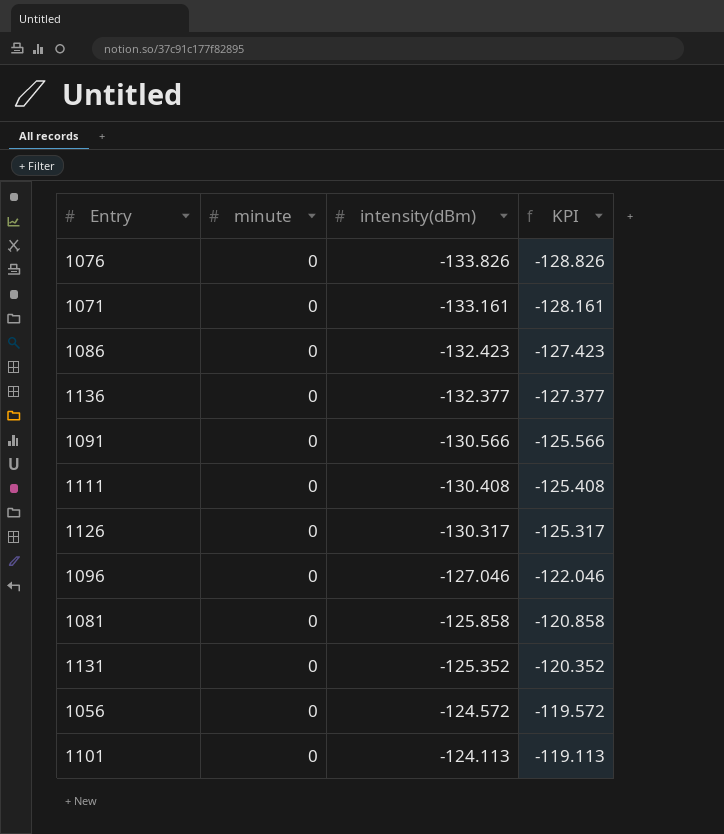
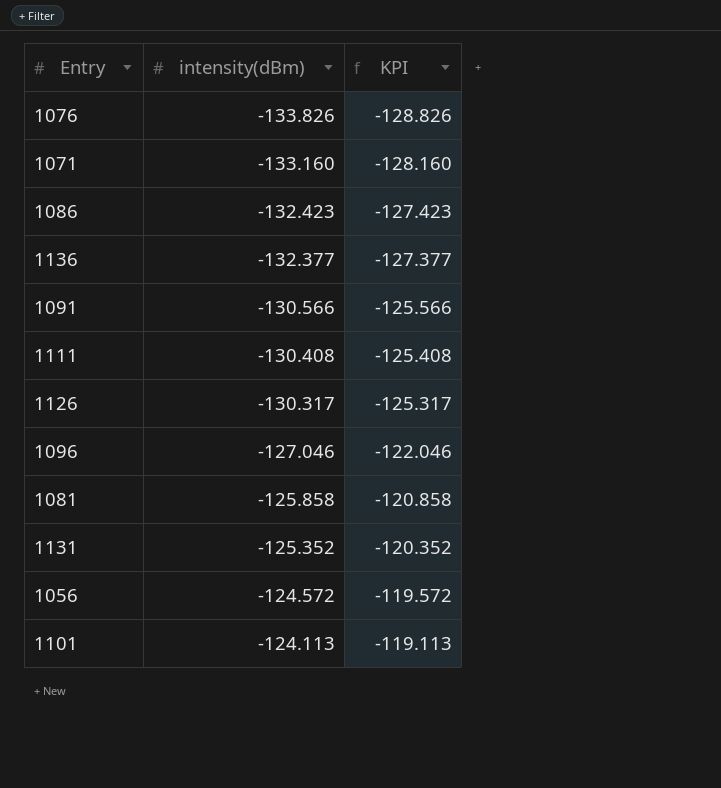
column minute | position: 2 -> none
1071 | intensity(dBm): -133.161 -> -133.160
1071 | KPI: -128.161 -> -128.160

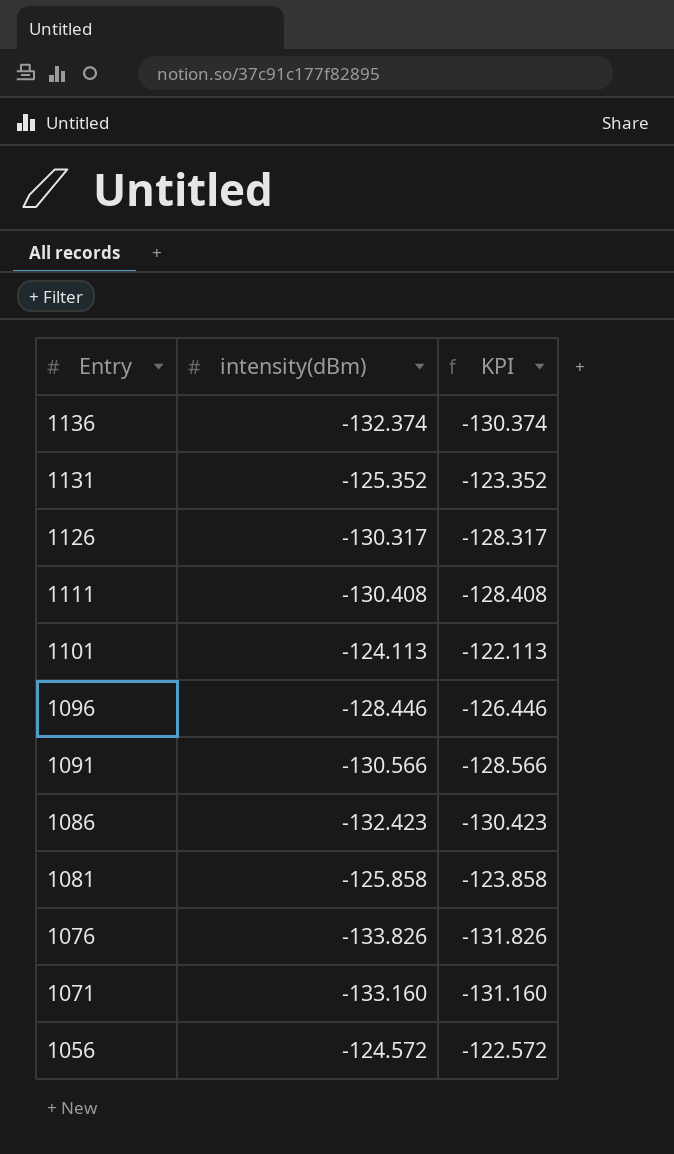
row order: intensity(dBm) ascending -> Entry descending
column KPI | formula: [intensity(dBm)] + 5 -> [intensity(dBm)] + 2
1136 | intensity(dBm): -132.377 -> -132.374
1096 | intensity(dBm): -127.046 -> -128.446

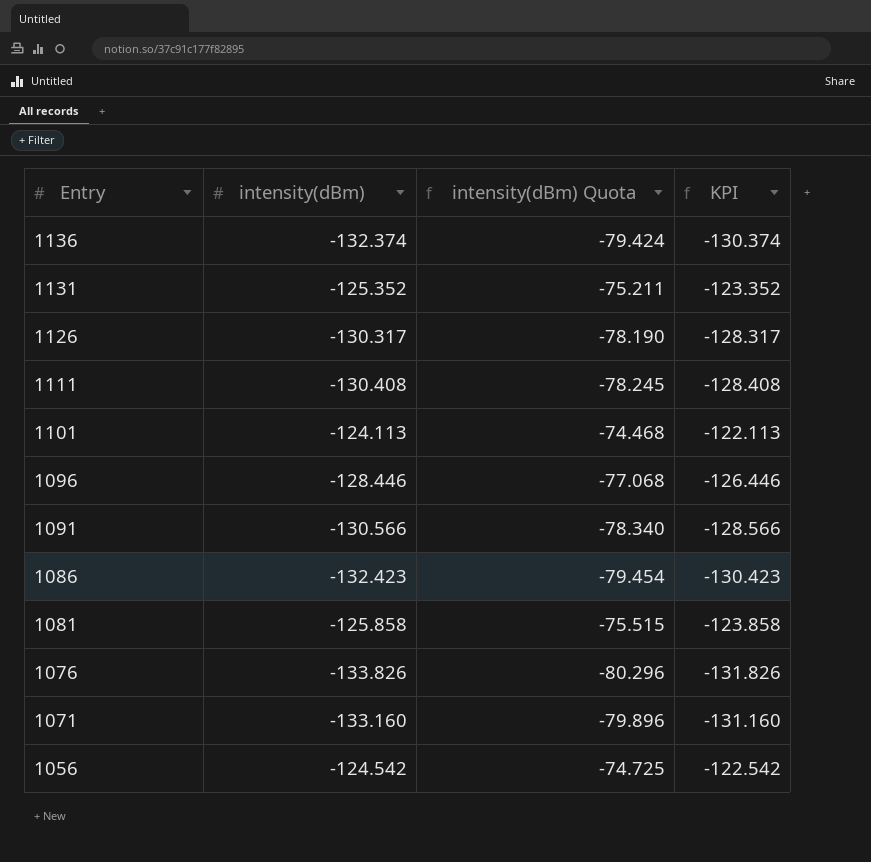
column intensity(dBm) Quota | formula: none -> [intensity(dBm)] * 0.6
1056 | intensity(dBm): -124.572 -> -124.542
1056 | KPI: -122.572 -> -122.542

